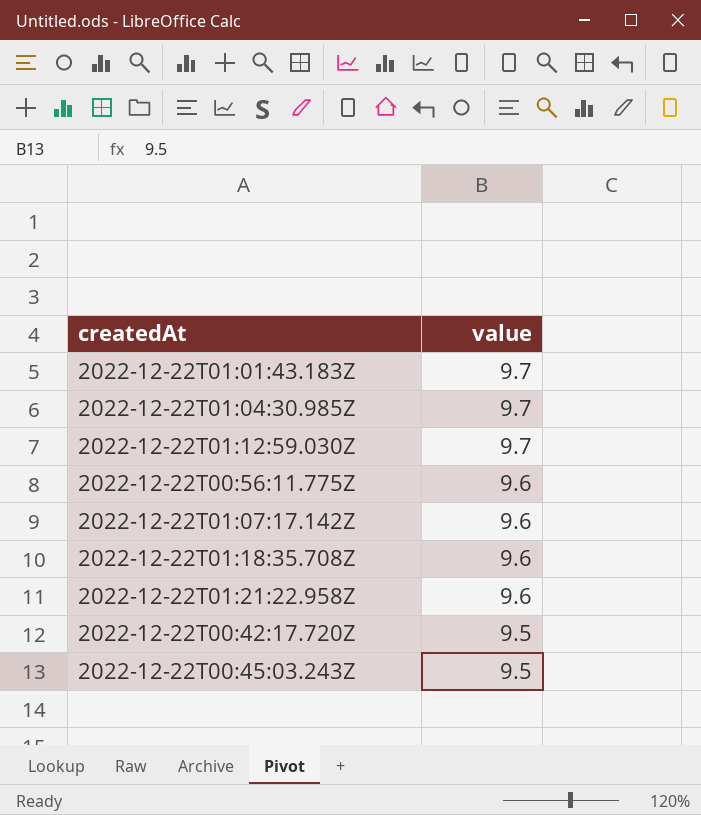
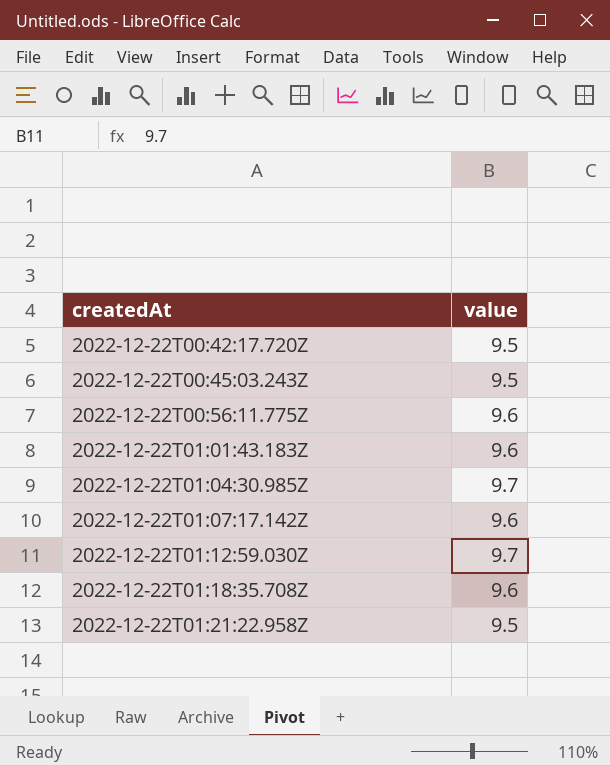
row order: value descending -> createdAt ascending
2022-12-22T01:01:43.183Z | value: 9.7 -> 9.6
2022-12-22T01:21:22.958Z | value: 9.6 -> 9.5

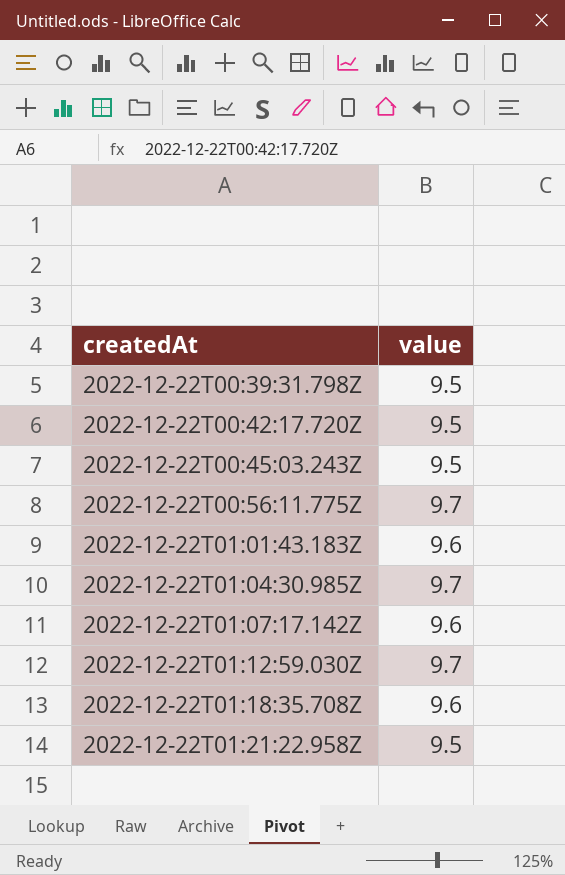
row 2022-12-22T00:39:31.798Z: none -> 9.5
2022-12-22T00:56:11.775Z | value: 9.6 -> 9.7

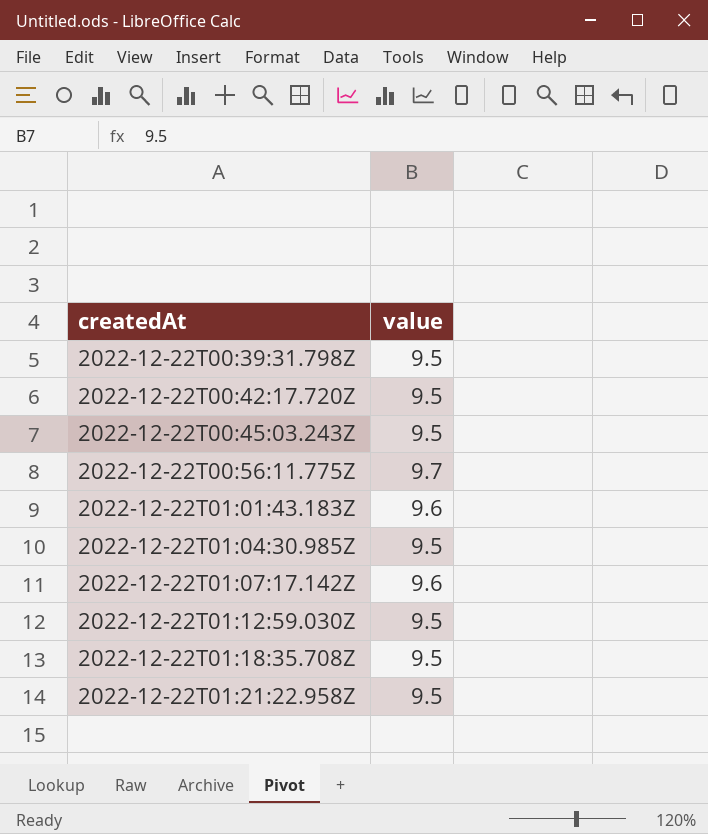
2022-12-22T01:04:30.985Z | value: 9.7 -> 9.5
2022-12-22T01:12:59.030Z | value: 9.7 -> 9.5
2022-12-22T01:18:35.708Z | value: 9.6 -> 9.5

